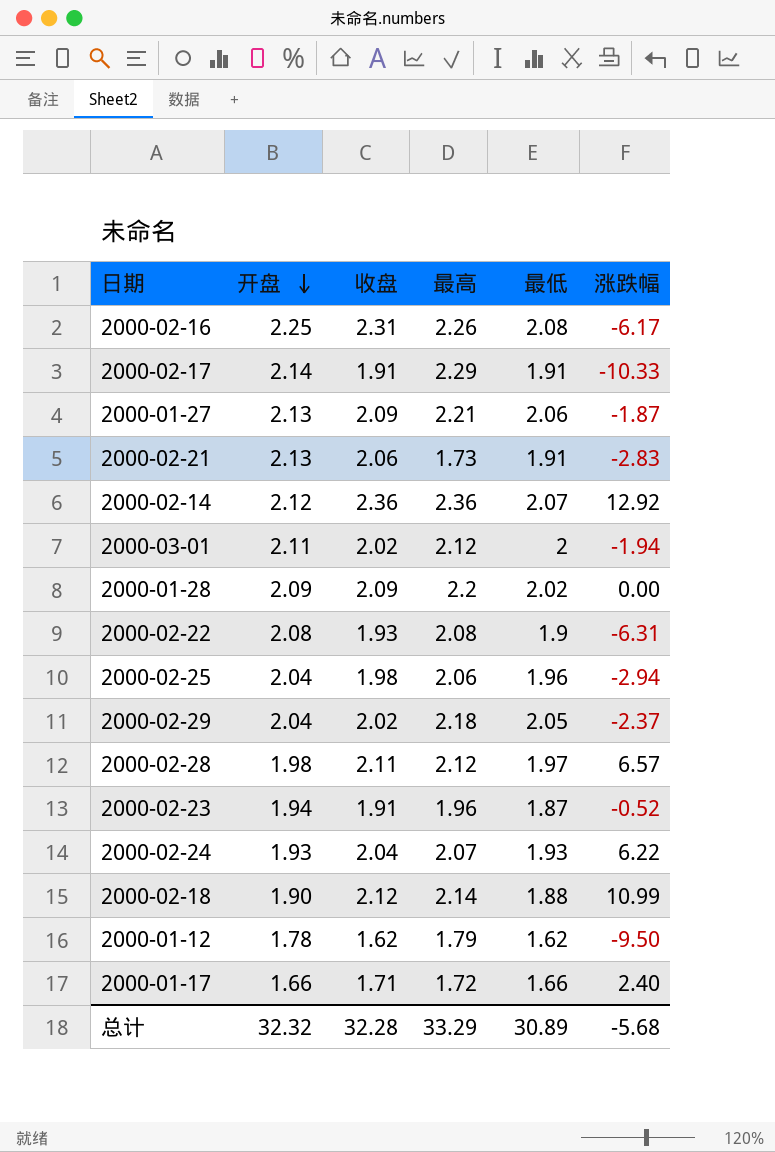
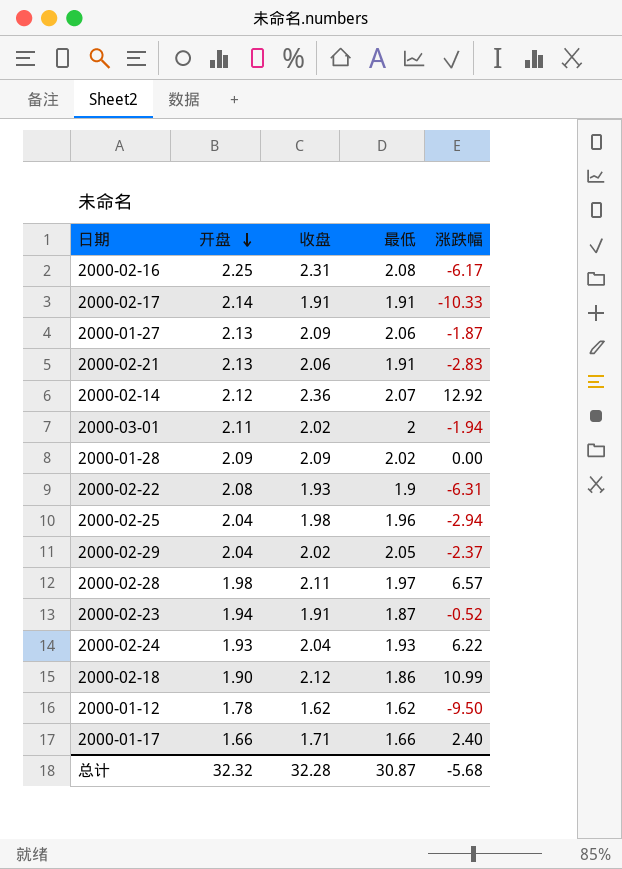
column 最高 | position: 4 -> none
2000-02-18 | 最低: 1.88 -> 1.86
总计 | 最低: 30.89 -> 30.87

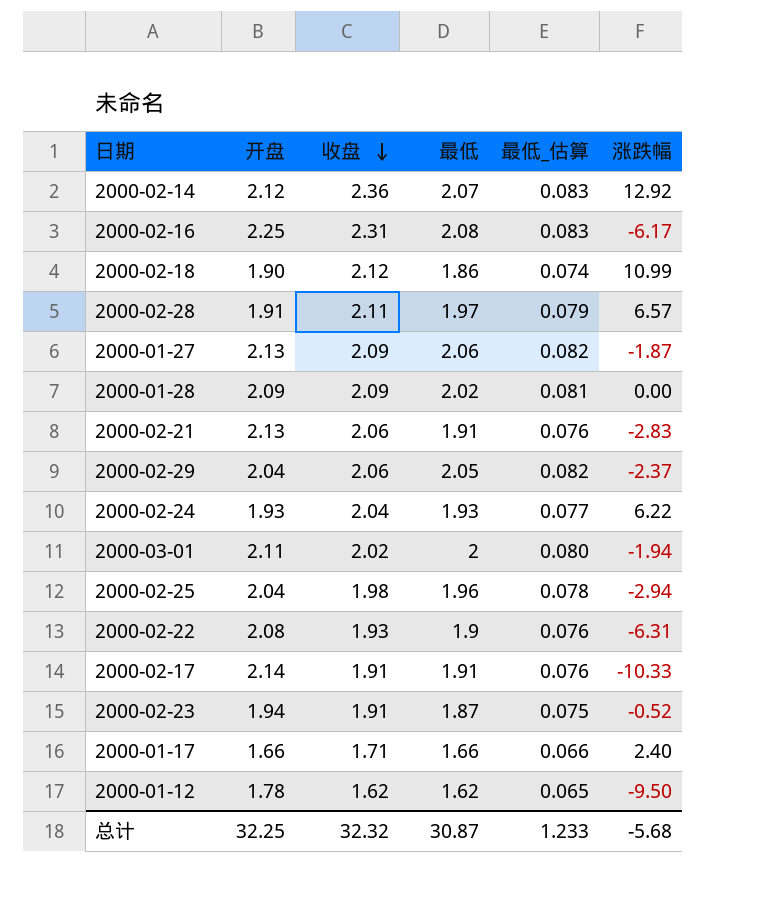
row order: 开盘 descending -> 收盘 descending
column 最低_估算 | formula: none -> [最低] * 0.04
2000-02-28 | 开盘: 1.98 -> 1.91
2000-02-29 | 收盘: 2.02 -> 2.06
总计 | 开盘: 32.32 -> 32.25
总计 | 收盘: 32.28 -> 32.32

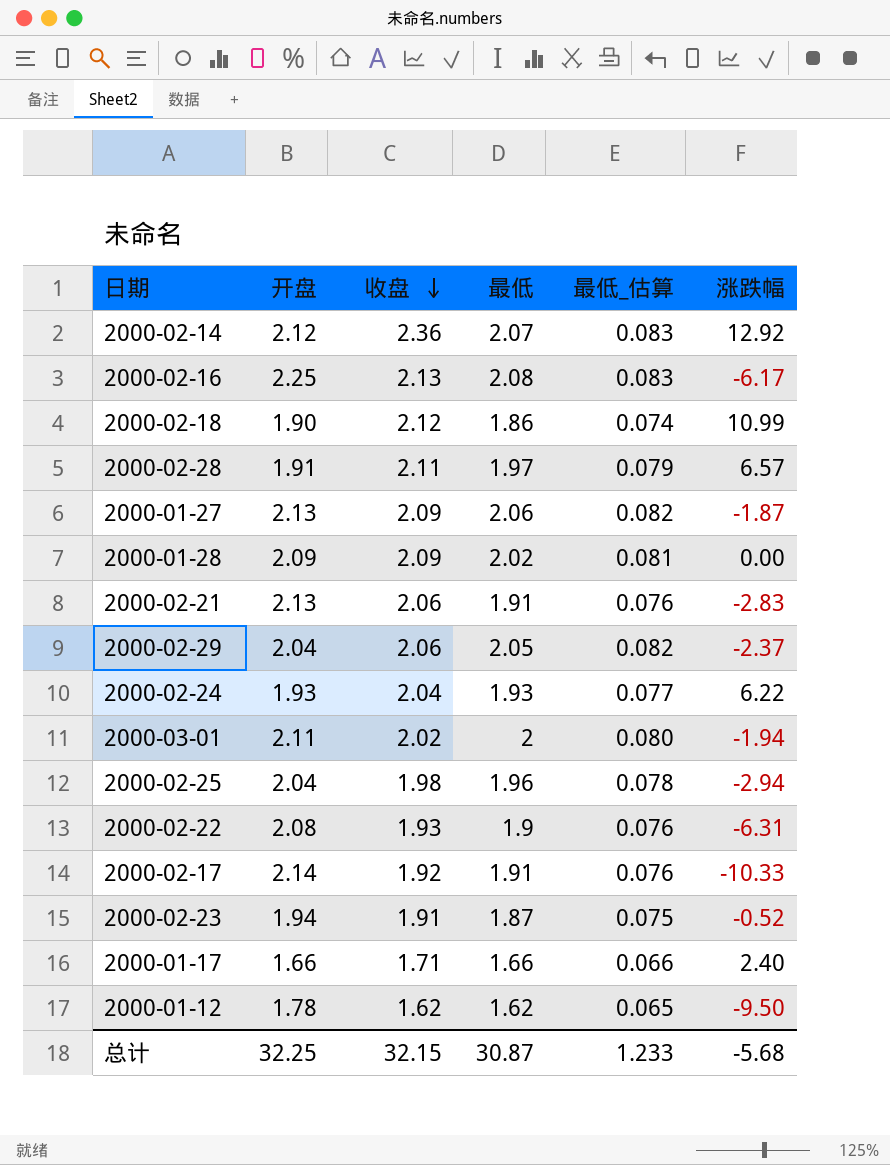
2000-02-16 | 收盘: 2.31 -> 2.13
2000-02-17 | 收盘: 1.91 -> 1.92
总计 | 收盘: 32.32 -> 32.15

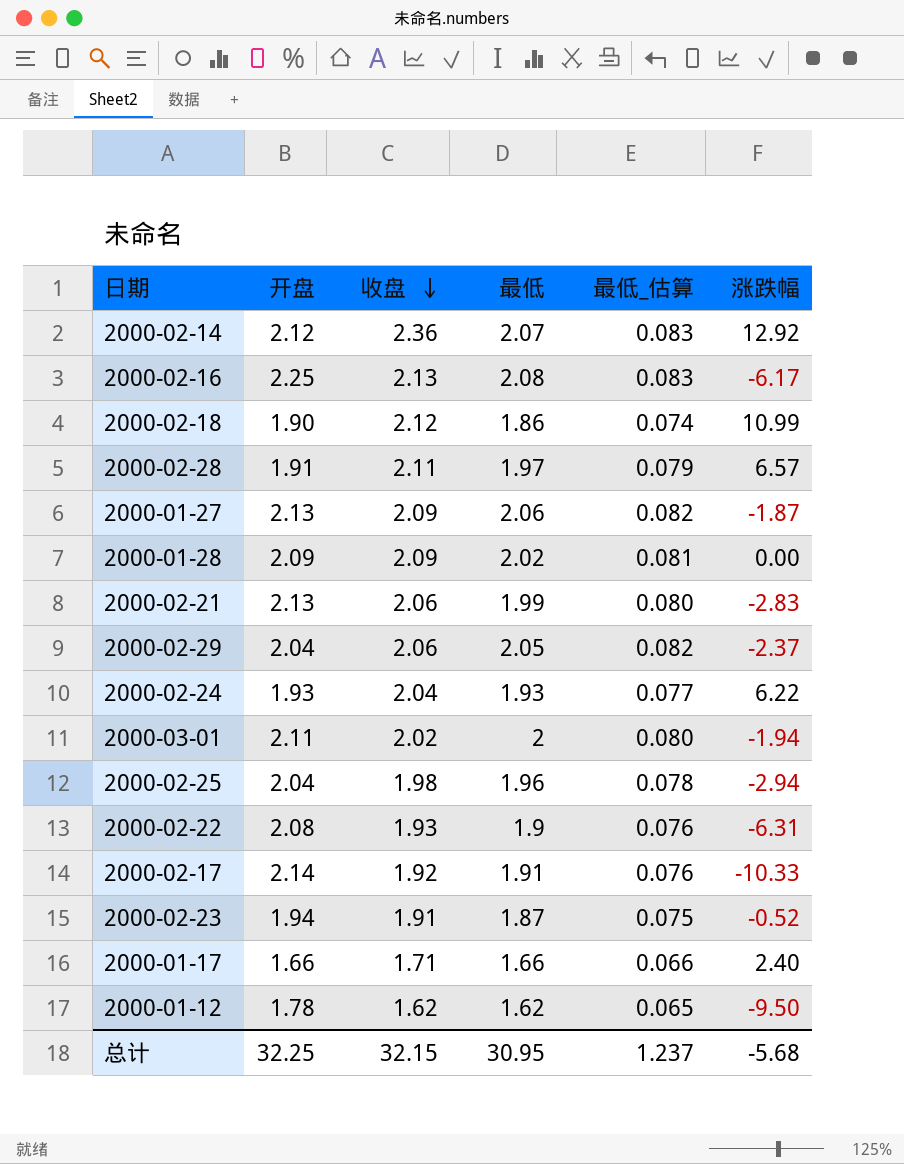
2000-02-21 | 最低: 1.91 -> 1.99
2000-02-21 | 最低_估算: 0.076 -> 0.080
总计 | 最低: 30.87 -> 30.95
总计 | 最低_估算: 1.233 -> 1.237

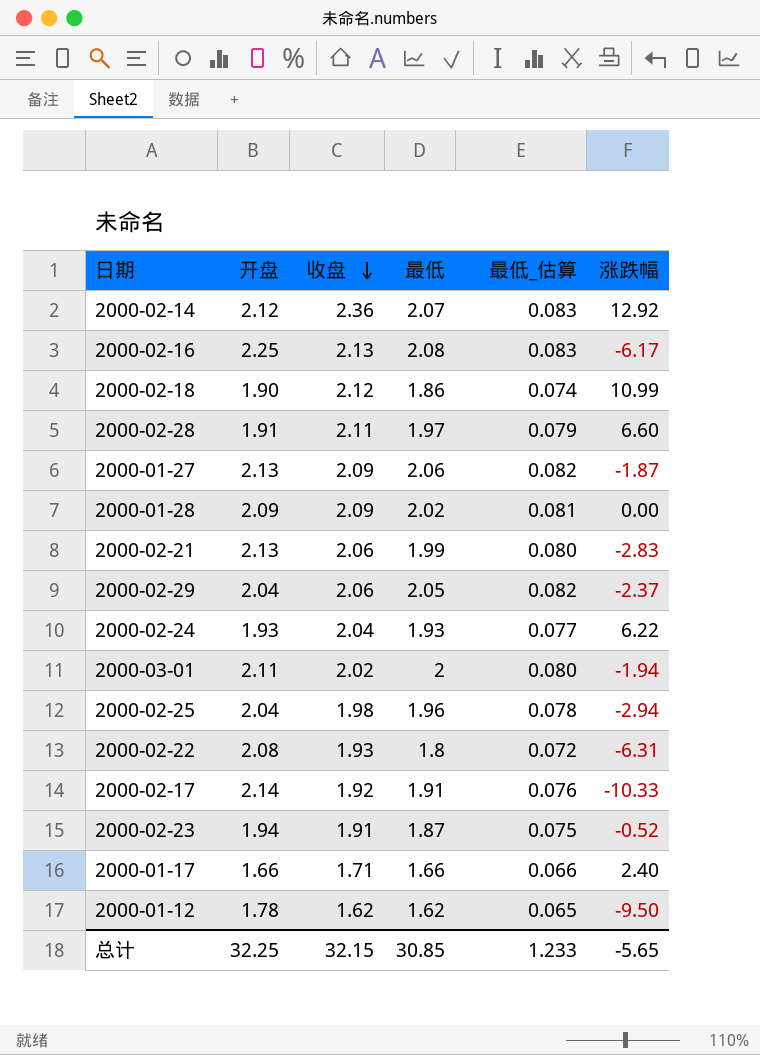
2000-02-28 | 涨跌幅: 6.57 -> 6.60
2000-02-22 | 最低: 1.9 -> 1.8
2000-02-22 | 最低_估算: 0.076 -> 0.072
总计 | 最低: 30.95 -> 30.85
总计 | 最低_估算: 1.237 -> 1.233
总计 | 涨跌幅: -5.68 -> -5.65

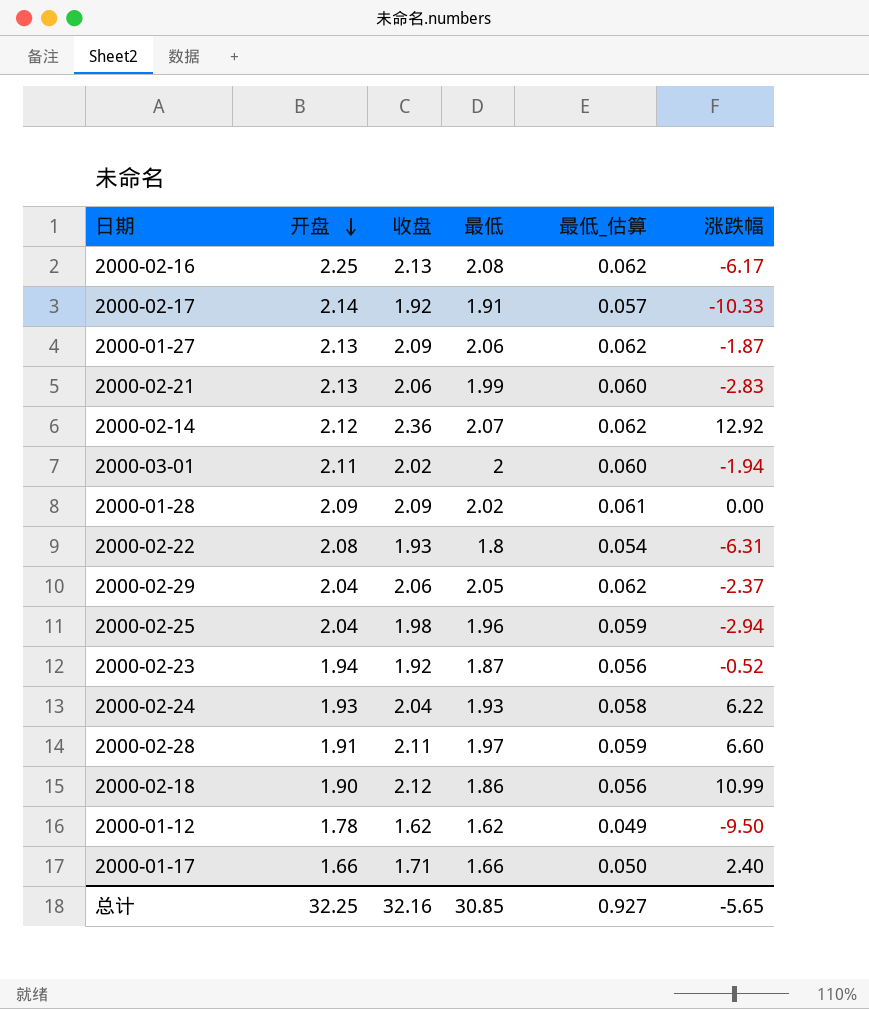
row order: 收盘 descending -> 开盘 descending
column 最低_估算 | formula: [最低] * 0.04 -> [最低] * 0.03
2000-02-23 | 收盘: 1.91 -> 1.92
总计 | 收盘: 32.15 -> 32.16
总计 | 最低_估算: 1.233 -> 0.927

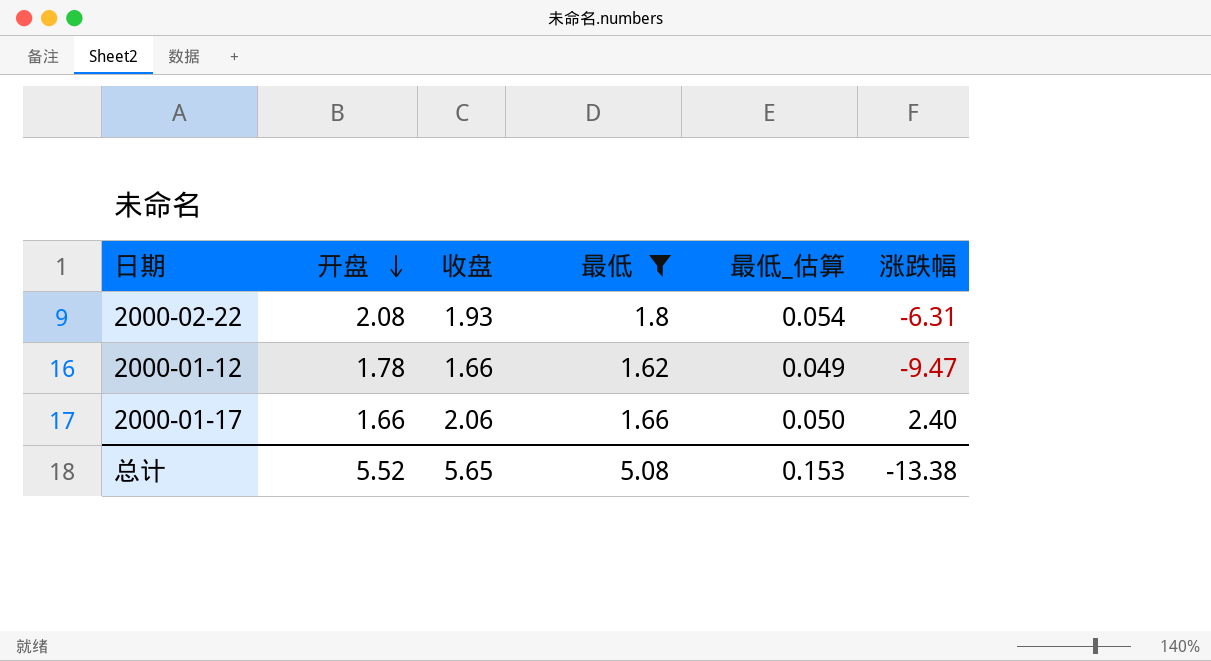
filter: none -> 最低 <= 1.8
2000-01-12 | 收盘: 1.62 -> 1.66
2000-01-12 | 涨跌幅: -9.50 -> -9.47
2000-01-17 | 收盘: 1.71 -> 2.06
总计 | 开盘: 32.25 -> 5.52
总计 | 收盘: 32.16 -> 5.65
总计 | 最低: 30.85 -> 5.08
总计 | 最低_估算: 0.927 -> 0.153
总计 | 涨跌幅: -5.65 -> -13.38

